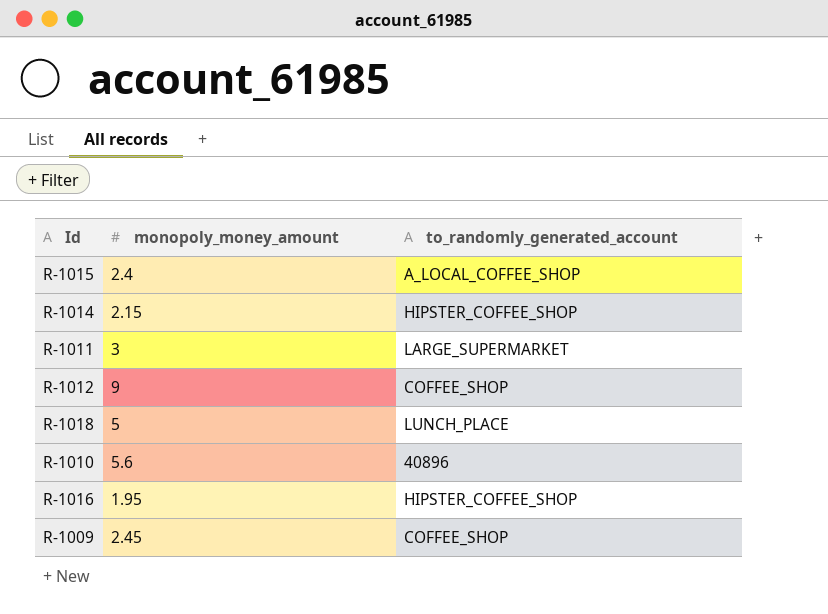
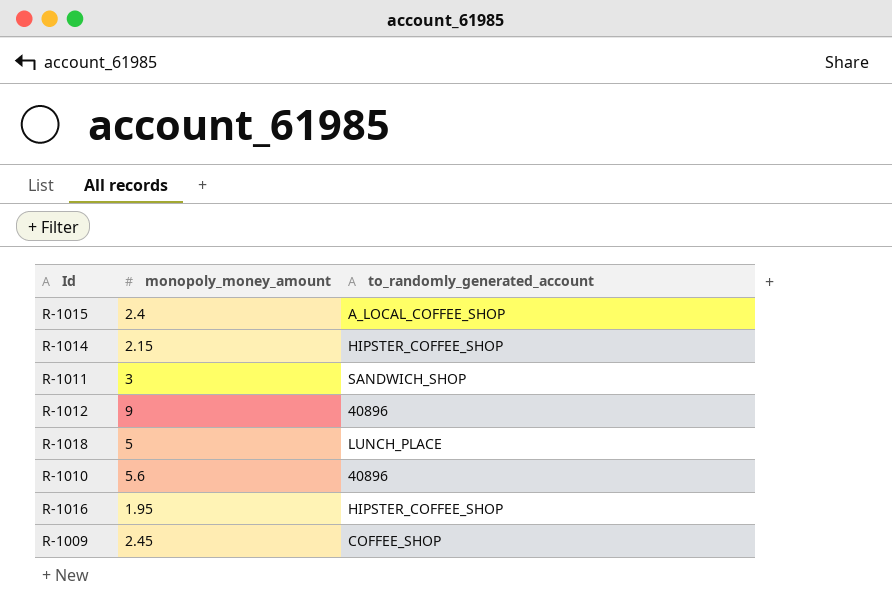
R-1011 | to_randomly_generated_account: LARGE_SUPERMARKET -> SANDWICH_SHOP
R-1012 | to_randomly_generated_account: COFFEE_SHOP -> 40896

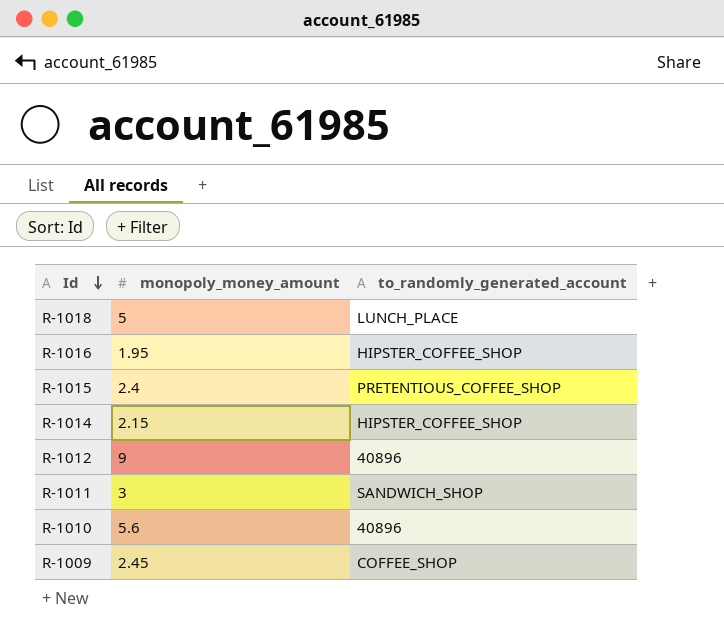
row order: none -> Id descending
R-1015 | to_randomly_generated_account: A_LOCAL_COFFEE_SHOP -> PRETENTIOUS_COFFEE_SHOP

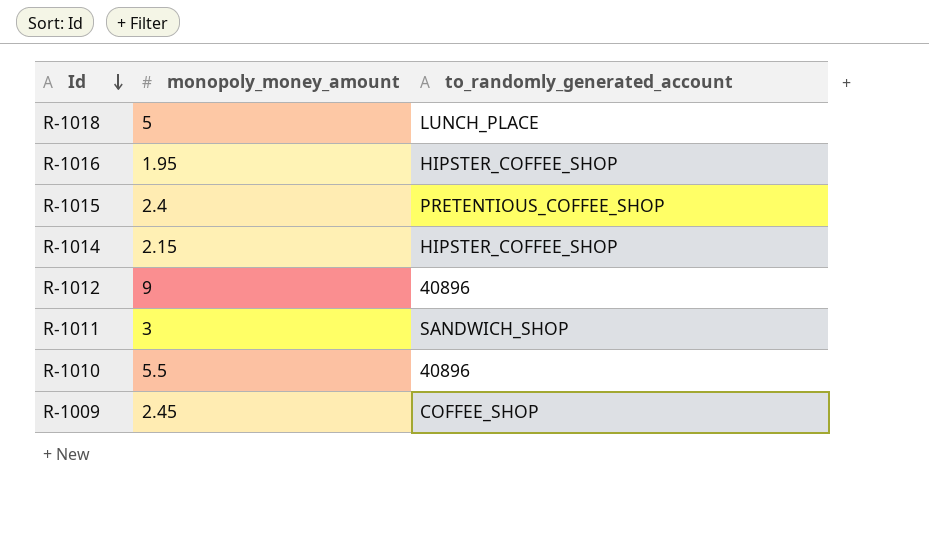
R-1010 | monopoly_money_amount: 5.6 -> 5.5

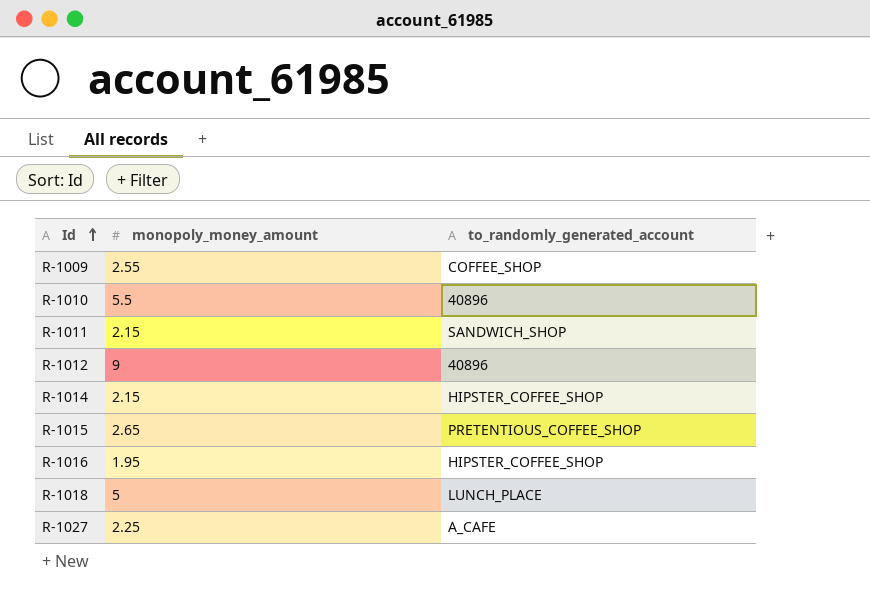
row order: Id descending -> Id ascending
R-1009 | monopoly_money_amount: 2.45 -> 2.55
R-1011 | monopoly_money_amount: 3 -> 2.15
R-1015 | monopoly_money_amount: 2.4 -> 2.65
row R-1027: none -> 2.25 | A_CAFE

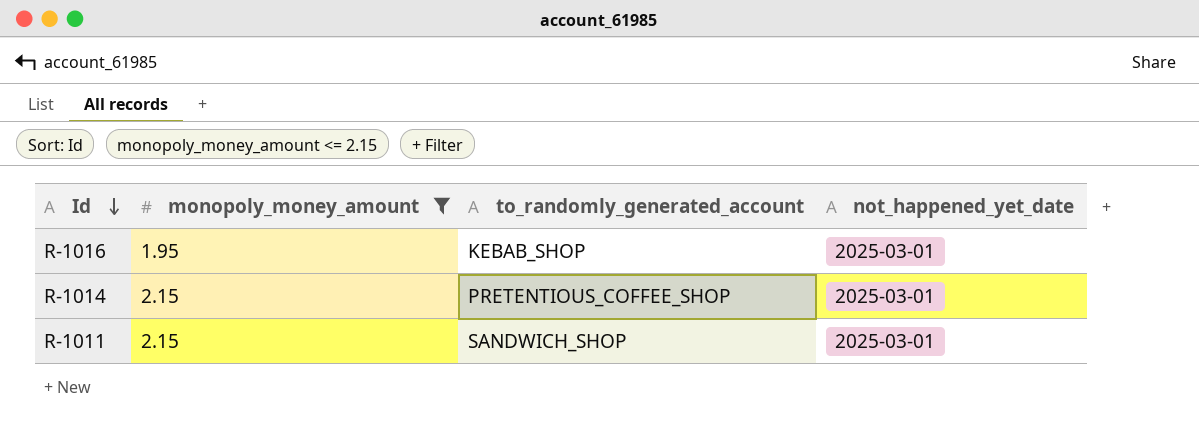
filter: none -> monopoly_money_amount <= 2.15
row order: Id ascending -> Id descending
column not_happened_yet_date | position: none -> 4
R-1016 | to_randomly_generated_account: HIPSTER_COFFEE_SHOP -> KEBAB_SHOP
R-1014 | to_randomly_generated_account: HIPSTER_COFFEE_SHOP -> PRETENTIOUS_COFFEE_SHOP

